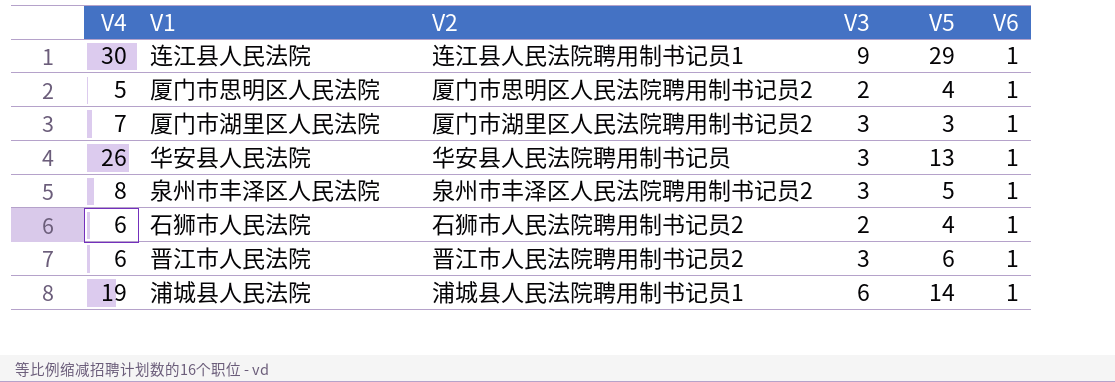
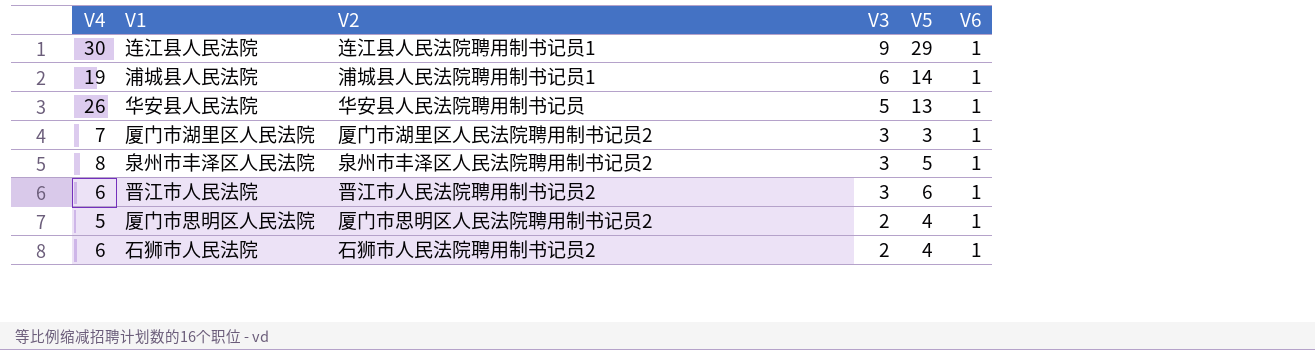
row order: none -> V3 descending
华安县人民法院 | V3: 3 -> 5

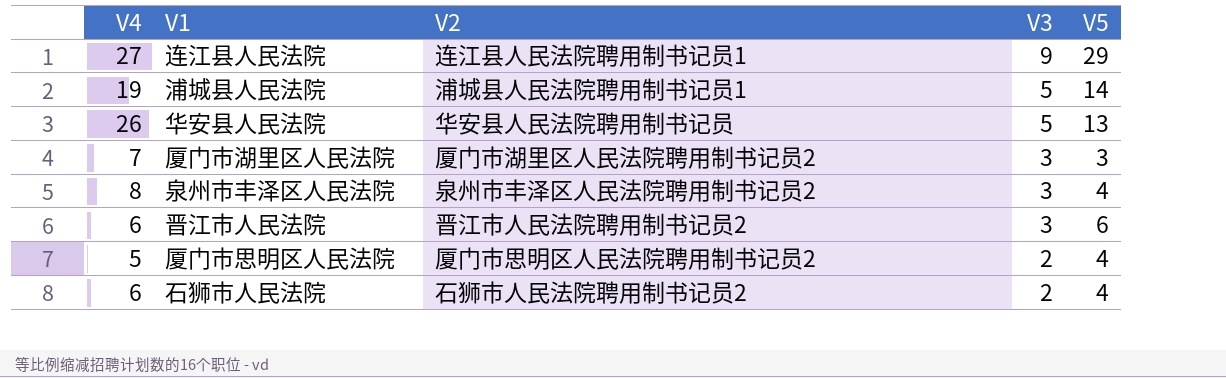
column V6 | position: 6 -> none
连江县人民法院 | V4: 30 -> 27
浦城县人民法院 | V3: 6 -> 5
泉州市丰泽区人民法院 | V5: 5 -> 4

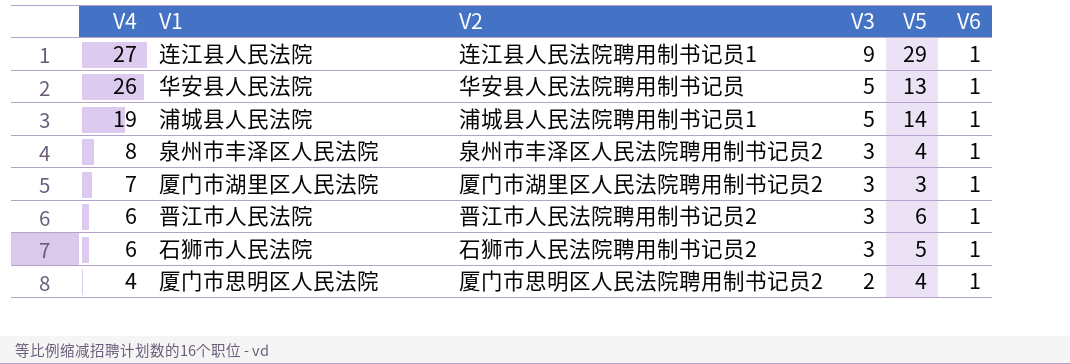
row order: V3 descending -> V4 descending
column V6 | position: none -> 6
石狮市人民法院 | V3: 2 -> 3
石狮市人民法院 | V5: 4 -> 5
厦门市思明区人民法院 | V4: 5 -> 4

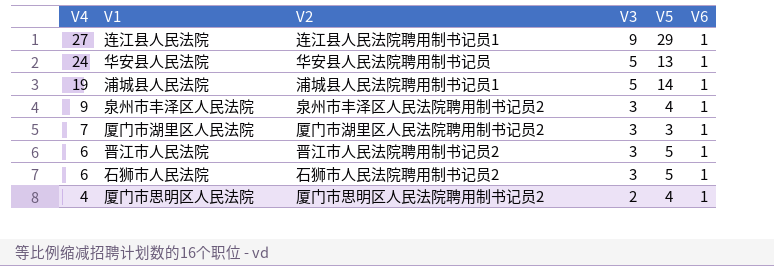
华安县人民法院 | V4: 26 -> 24
泉州市丰泽区人民法院 | V4: 8 -> 9
晋江市人民法院 | V5: 6 -> 5

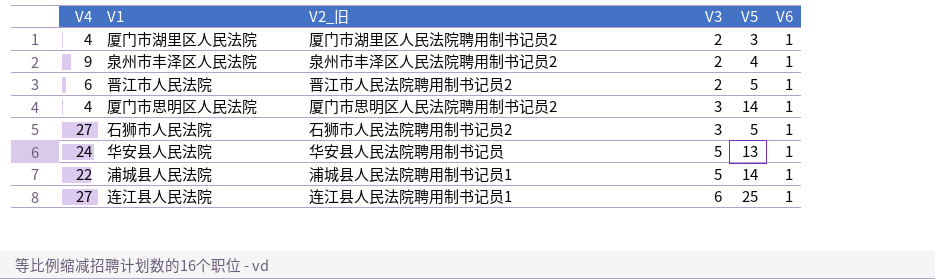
row order: V4 descending -> V3 ascending
column name: V2 -> V2_旧
厦门市湖里区人民法院 | V4: 7 -> 4
厦门市湖里区人民法院 | V3: 3 -> 2
泉州市丰泽区人民法院 | V3: 3 -> 2
晋江市人民法院 | V3: 3 -> 2
厦门市思明区人民法院 | V3: 2 -> 3
厦门市思明区人民法院 | V5: 4 -> 14
石狮市人民法院 | V4: 6 -> 27
浦城县人民法院 | V4: 19 -> 22
连江县人民法院 | V3: 9 -> 6
连江县人民法院 | V5: 29 -> 25

